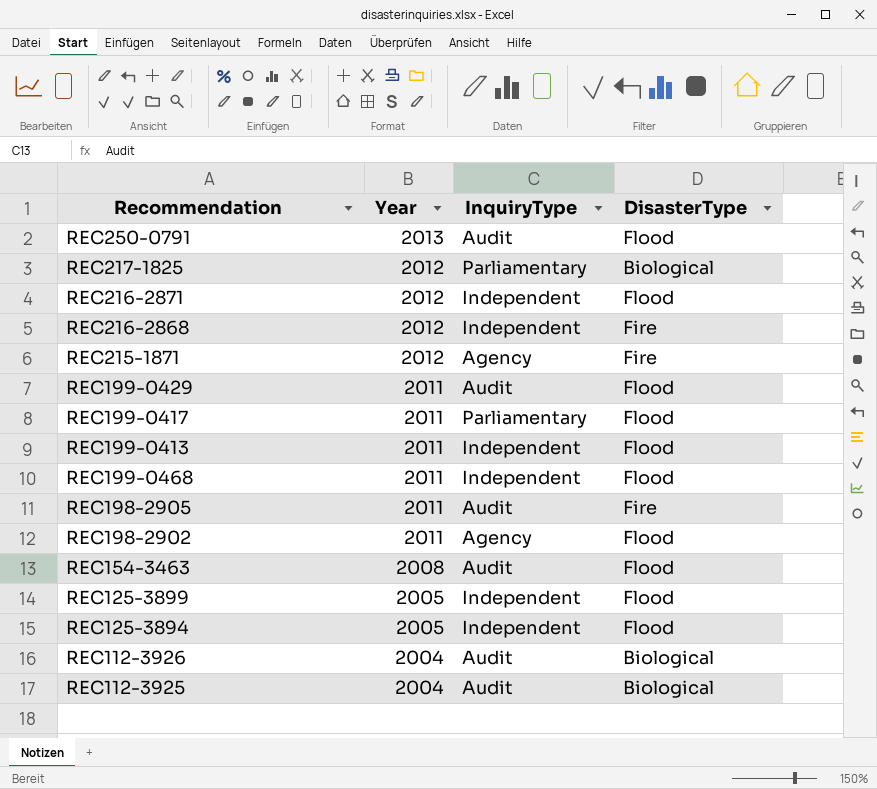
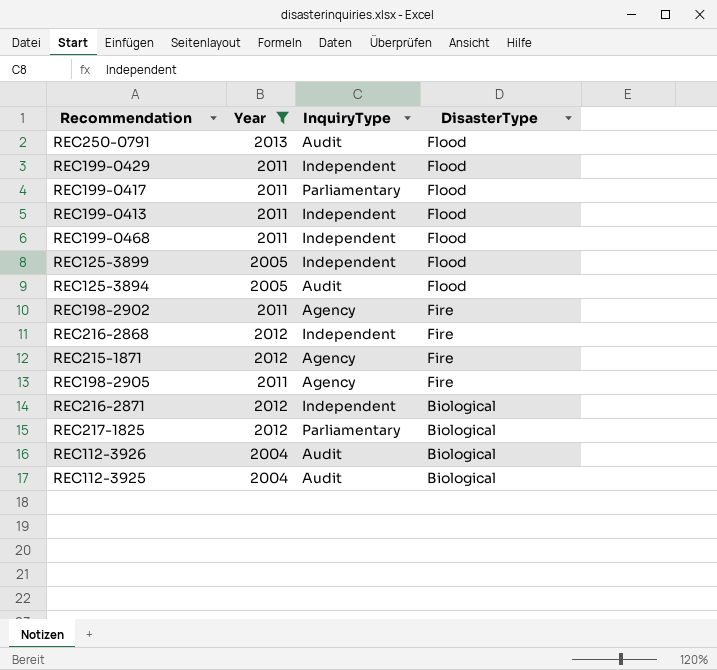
filter: none -> Year != 2008
row order: Year descending -> DisasterType descending
REC199-0429 | InquiryType: Audit -> Independent
REC125-3894 | InquiryType: Independent -> Audit
REC198-2902 | DisasterType: Flood -> Fire
REC198-2905 | InquiryType: Audit -> Agency
REC216-2871 | DisasterType: Flood -> Biological

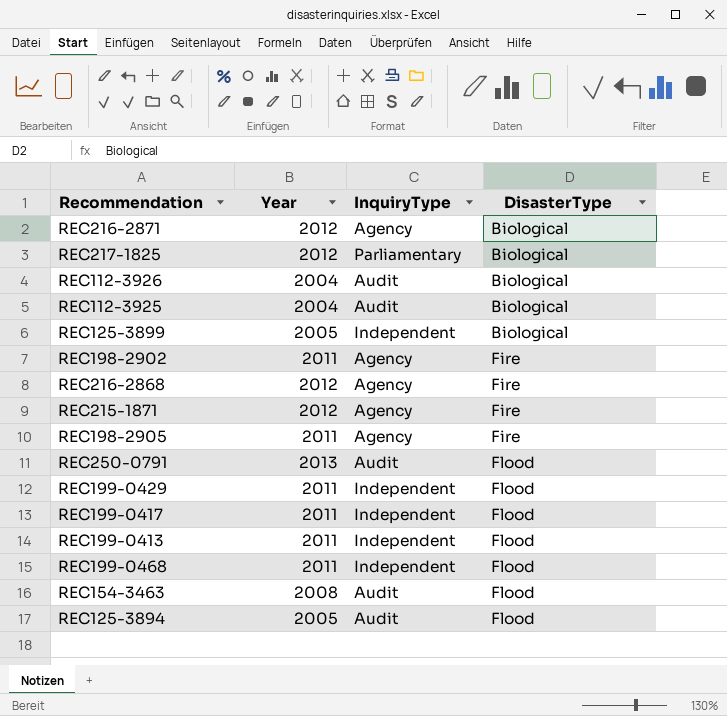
filter: Year != 2008 -> none
row order: DisasterType descending -> DisasterType ascending
REC216-2871 | InquiryType: Independent -> Agency
REC125-3899 | DisasterType: Flood -> Biological
REC216-2868 | InquiryType: Independent -> Agency
REC199-0417 | InquiryType: Parliamentary -> Independent

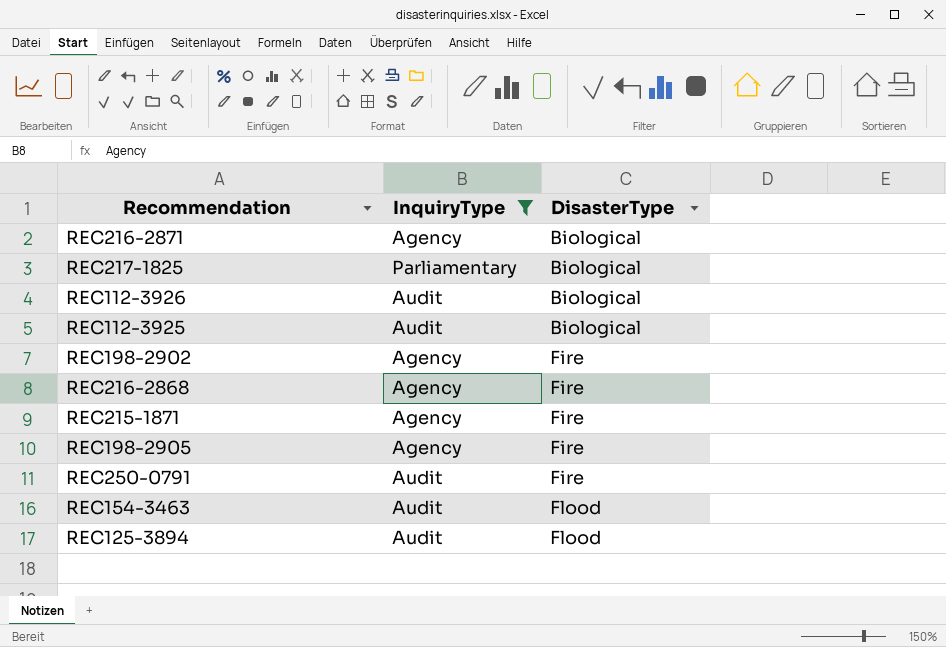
filter: none -> InquiryType != Independent
column Year | position: 2 -> none
REC250-0791 | DisasterType: Flood -> Fire

